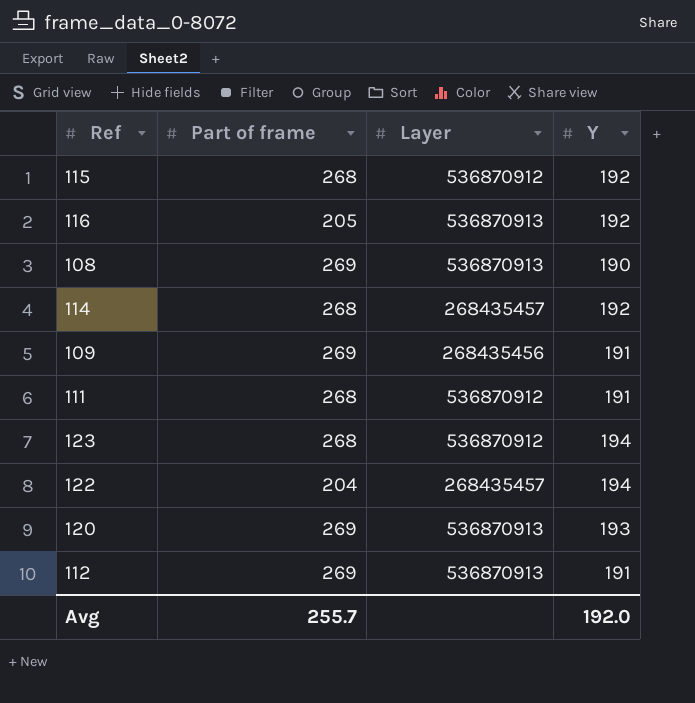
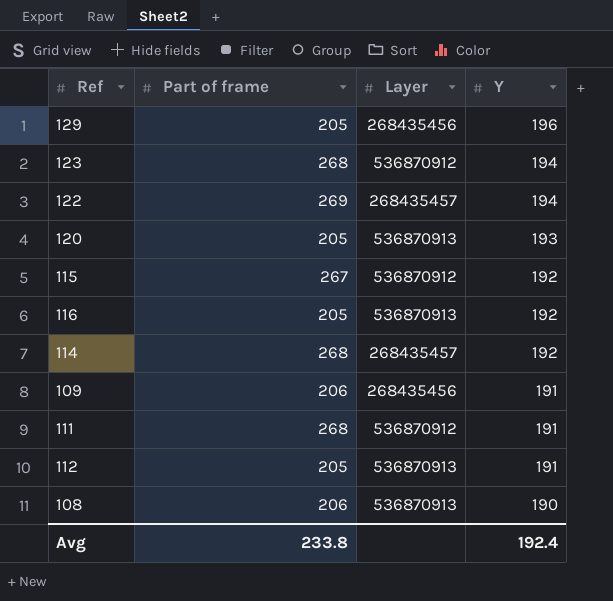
row order: none -> Y descending
row 129: none -> 205 | 268435456 | 196
122 | Part of frame: 204 -> 269
120 | Part of frame: 269 -> 205
115 | Part of frame: 268 -> 267
109 | Part of frame: 269 -> 206
112 | Part of frame: 269 -> 205
108 | Part of frame: 269 -> 206
Avg | Part of frame: 255.7 -> 233.8
Avg | Y: 192.0 -> 192.4

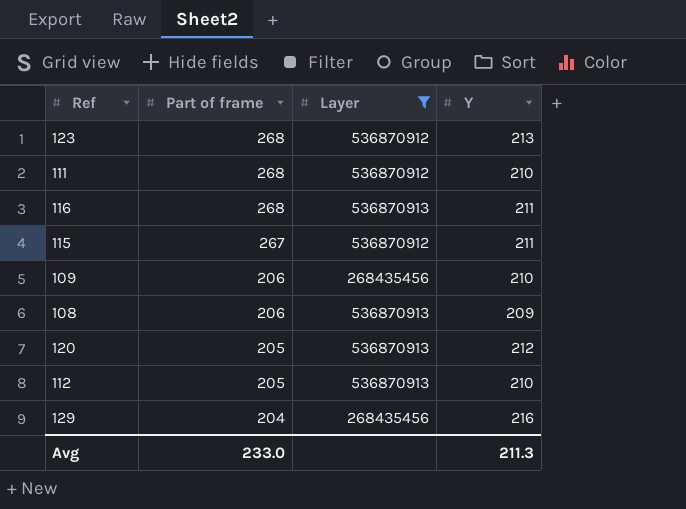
filter: none -> Layer != 268435457
row order: Y descending -> Part of frame descending
123 | Y: 194 -> 213
111 | Y: 191 -> 210
116 | Part of frame: 205 -> 268
116 | Y: 192 -> 211
115 | Y: 192 -> 211
109 | Y: 191 -> 210
108 | Y: 190 -> 209
120 | Y: 193 -> 212
112 | Y: 191 -> 210
129 | Part of frame: 205 -> 204
129 | Y: 196 -> 216
Avg | Part of frame: 233.8 -> 233.0
Avg | Y: 192.4 -> 211.3

